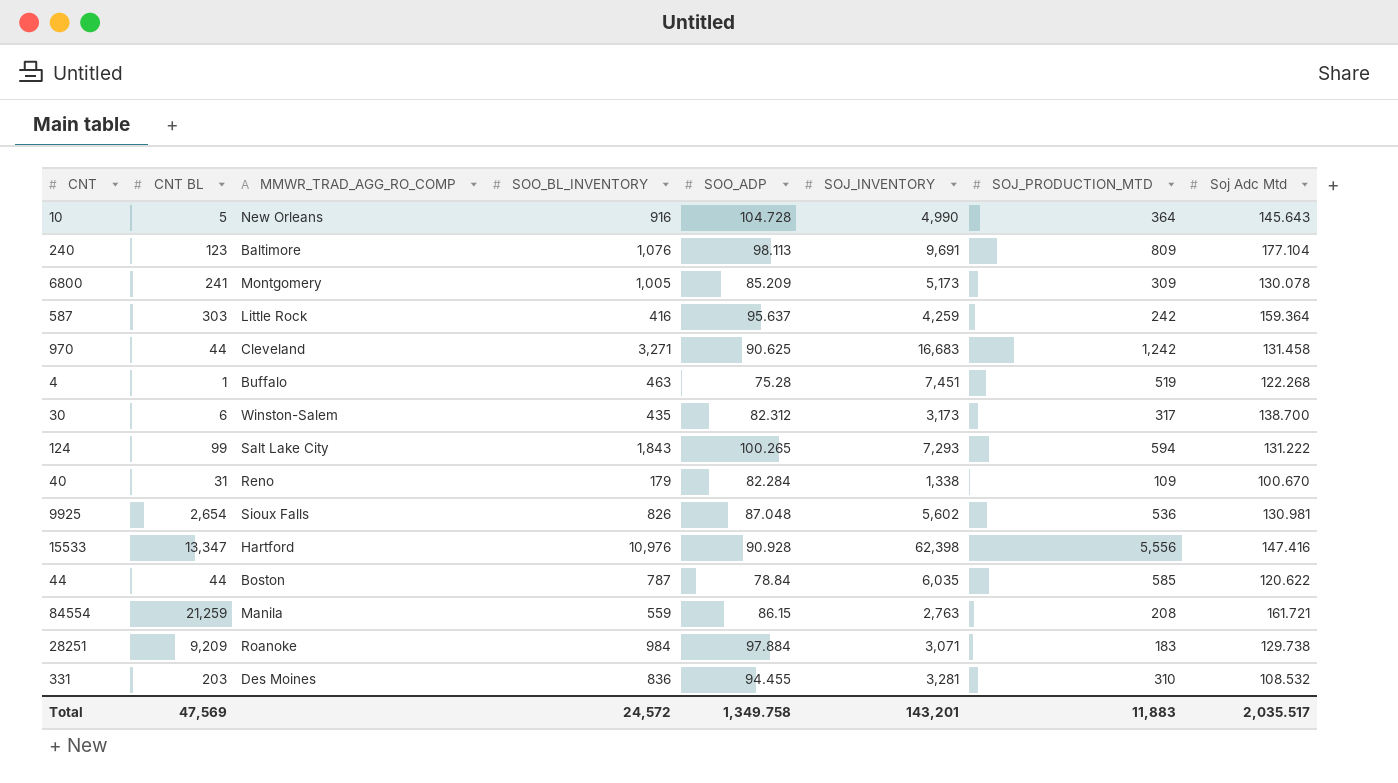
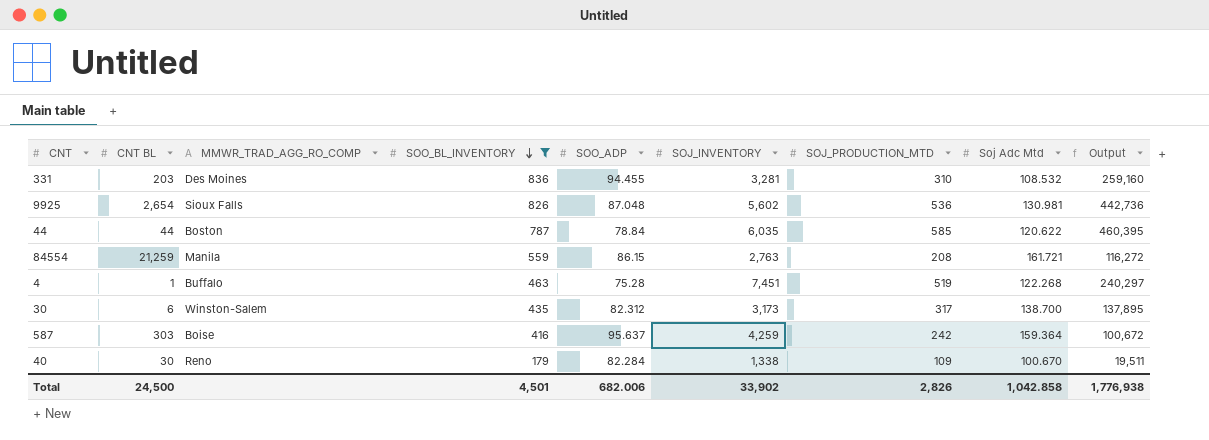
filter: none -> SOO_BL_INVENTORY <= 836
row order: none -> SOO_BL_INVENTORY descending
column Output | formula: none -> [SOO_BL_INVENTORY] * [SOJ_PRODUCTION_MTD]
587 | MMWR_TRAD_AGG_RO_COMP: Little Rock -> Boise
40 | CNT BL: 31 -> 30
Total | CNT BL: 47,569 -> 24,500
Total | SOO_BL_INVENTORY: 24,572 -> 4,501
Total | SOO_ADP: 1,349.758 -> 682.006
Total | SOJ_INVENTORY: 143,201 -> 33,902
Total | SOJ_PRODUCTION_MTD: 11,883 -> 2,826
Total | Soj Adc Mtd: 2,035.517 -> 1,042.858

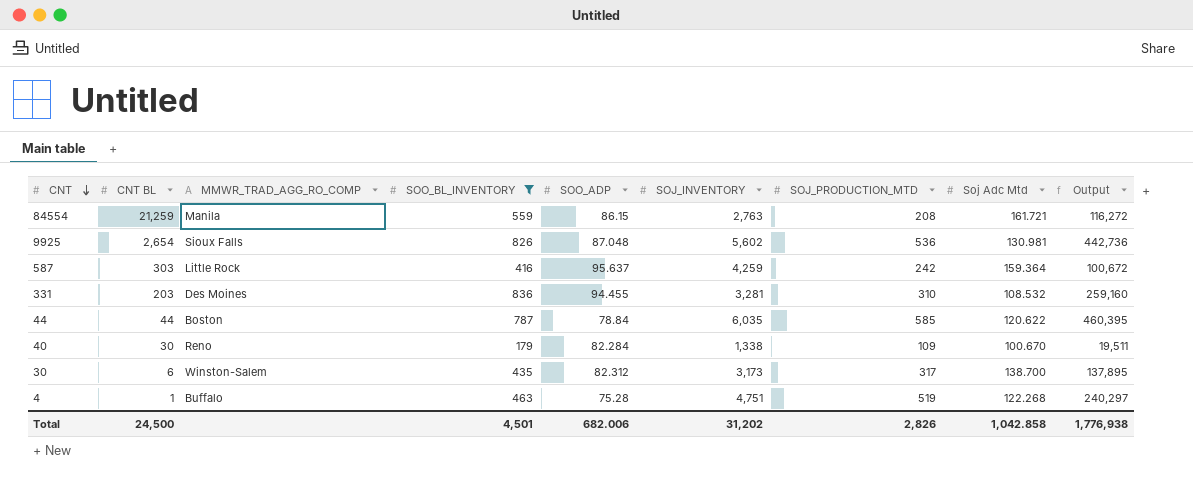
row order: SOO_BL_INVENTORY descending -> CNT descending
587 | MMWR_TRAD_AGG_RO_COMP: Boise -> Little Rock
4 | SOJ_INVENTORY: 7,451 -> 4,751
Total | SOJ_INVENTORY: 33,902 -> 31,202

